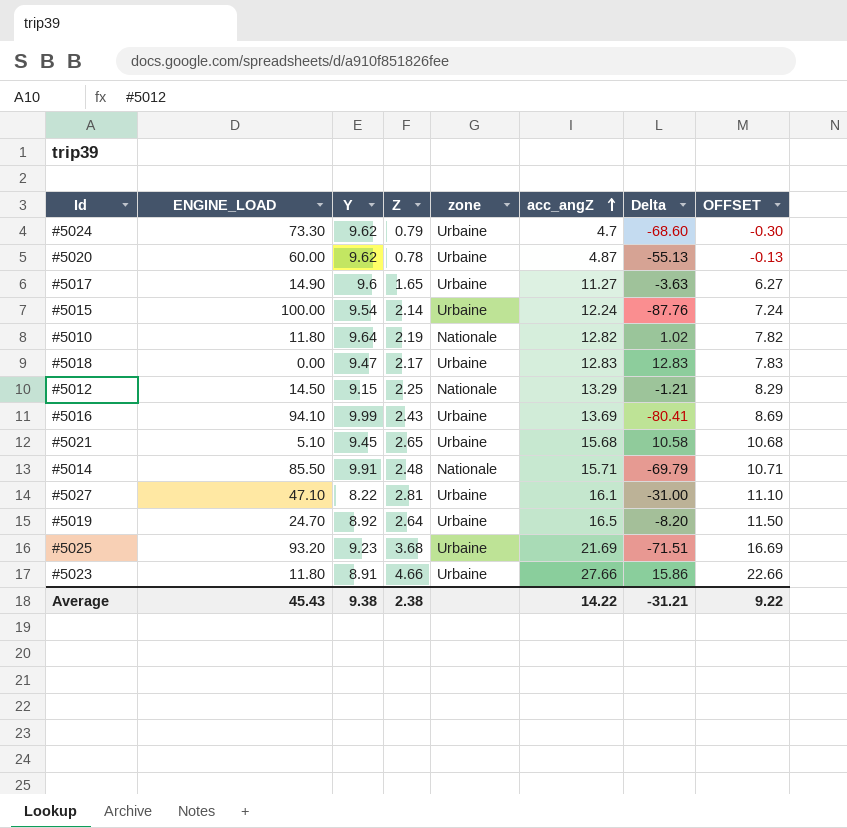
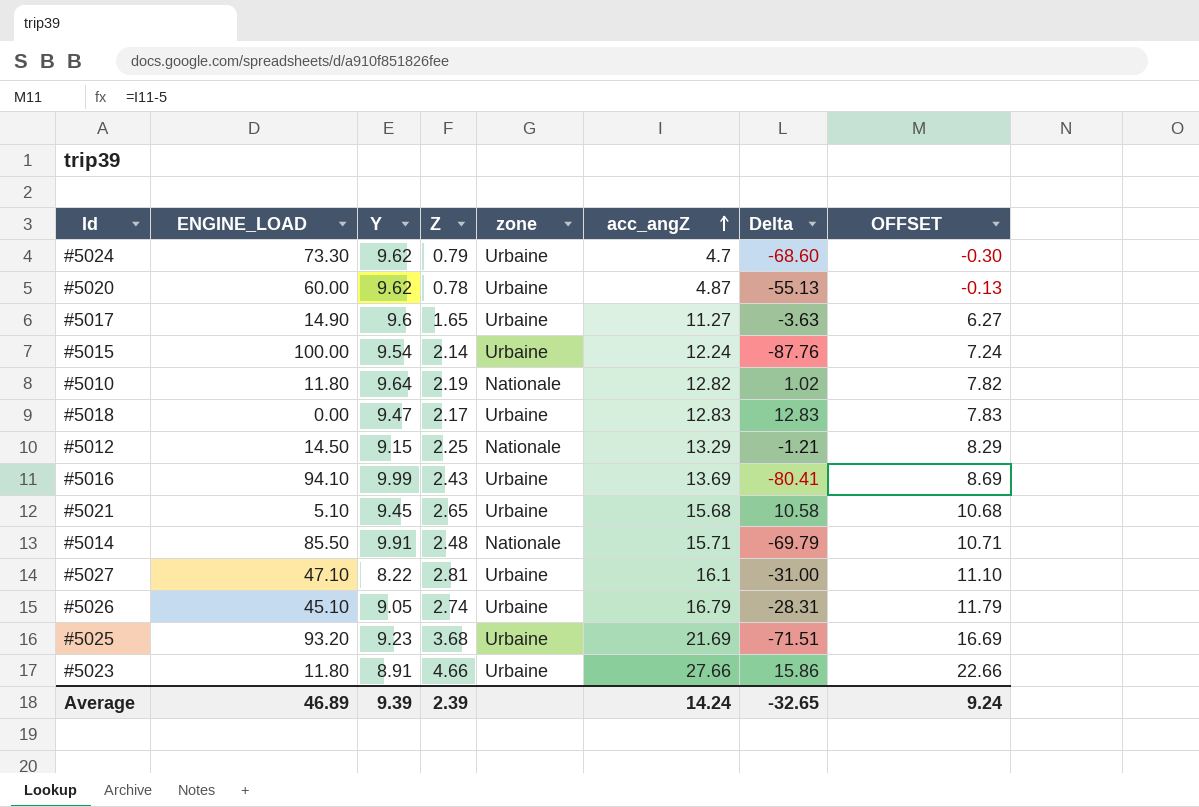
row #5019: 24.70 | 8.92 | 2.64 | Urbaine | 16.5 | -8.20 | 11.50 -> none
row #5026: none -> 45.10 | 9.05 | 2.74 | Urbaine | 16.79 | -28.31 | 11.79
Average | ENGINE_LOAD: 45.43 -> 46.89
Average | Y: 9.38 -> 9.39
Average | Z: 2.38 -> 2.39
Average | acc_angZ: 14.22 -> 14.24
Average | Delta: -31.21 -> -32.65
Average | OFFSET: 9.22 -> 9.24

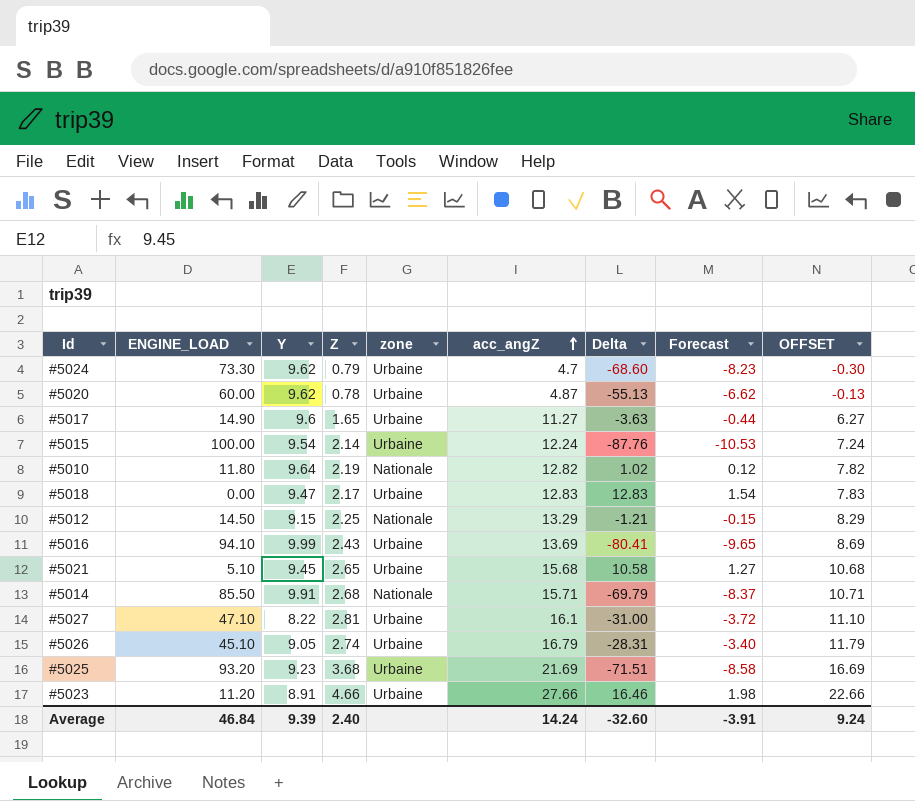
column Forecast | formula: none -> [Delta] * 0.12
#5014 | Z: 2.48 -> 2.68
#5023 | ENGINE_LOAD: 11.80 -> 11.20
#5023 | Delta: 15.86 -> 16.46
Average | ENGINE_LOAD: 46.89 -> 46.84
Average | Z: 2.39 -> 2.40
Average | Delta: -32.65 -> -32.60

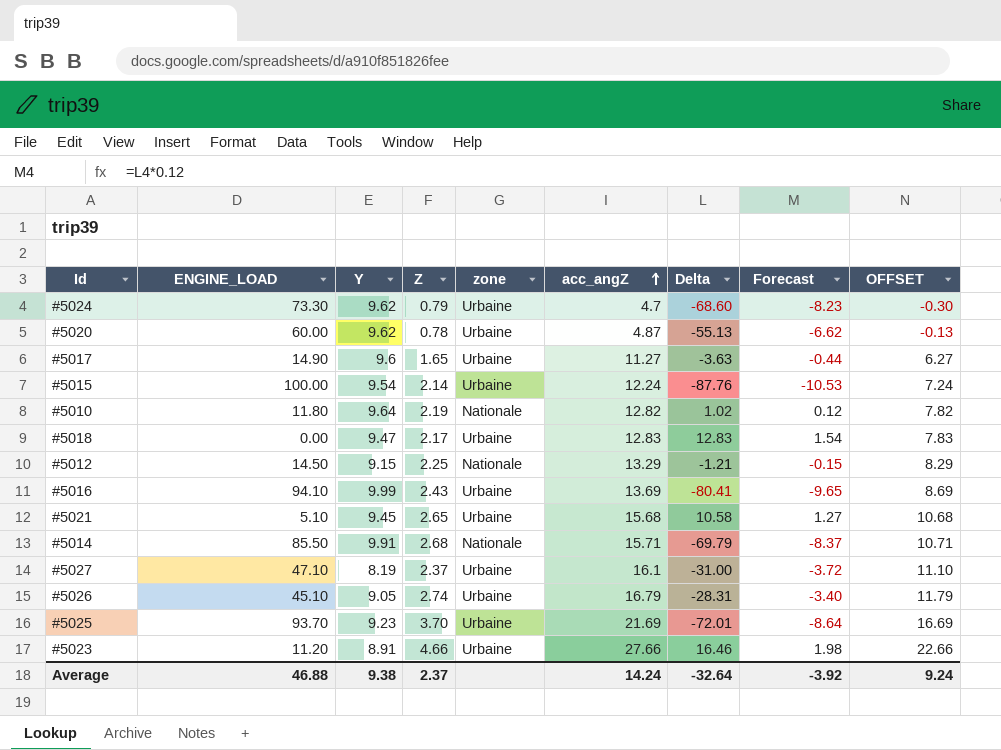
#5027 | Y: 8.22 -> 8.19
#5027 | Z: 2.81 -> 2.37
#5025 | ENGINE_LOAD: 93.20 -> 93.70
#5025 | Z: 3.68 -> 3.70
#5025 | Delta: -71.51 -> -72.01
#5025 | Forecast: -8.58 -> -8.64
Average | ENGINE_LOAD: 46.84 -> 46.88
Average | Y: 9.39 -> 9.38
Average | Z: 2.40 -> 2.37
Average | Delta: -32.60 -> -32.64
Average | Forecast: -3.91 -> -3.92

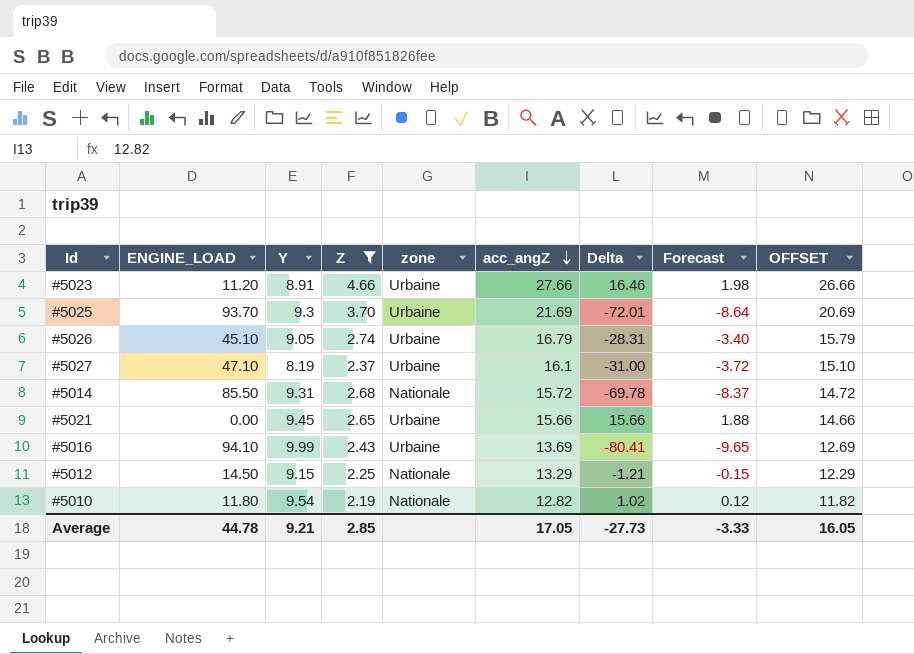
filter: none -> Z >= 2.19
row order: acc_angZ ascending -> acc_angZ descending
column OFFSET | formula: [acc_angZ] - 5 -> [acc_angZ] - 1
#5025 | Y: 9.23 -> 9.3
#5014 | Y: 9.91 -> 9.31
#5014 | acc_angZ: 15.71 -> 15.72
#5014 | Delta: -69.79 -> -69.78
#5021 | ENGINE_LOAD: 5.10 -> 0.00
#5021 | acc_angZ: 15.68 -> 15.66
#5021 | Delta: 10.58 -> 15.66
#5021 | Forecast: 1.27 -> 1.88
#5010 | Y: 9.64 -> 9.54
Average | ENGINE_LOAD: 46.88 -> 44.78
Average | Y: 9.38 -> 9.21
Average | Z: 2.37 -> 2.85
Average | acc_angZ: 14.24 -> 17.05
Average | Delta: -32.64 -> -27.73
Average | Forecast: -3.92 -> -3.33
Average | OFFSET: 9.24 -> 16.05

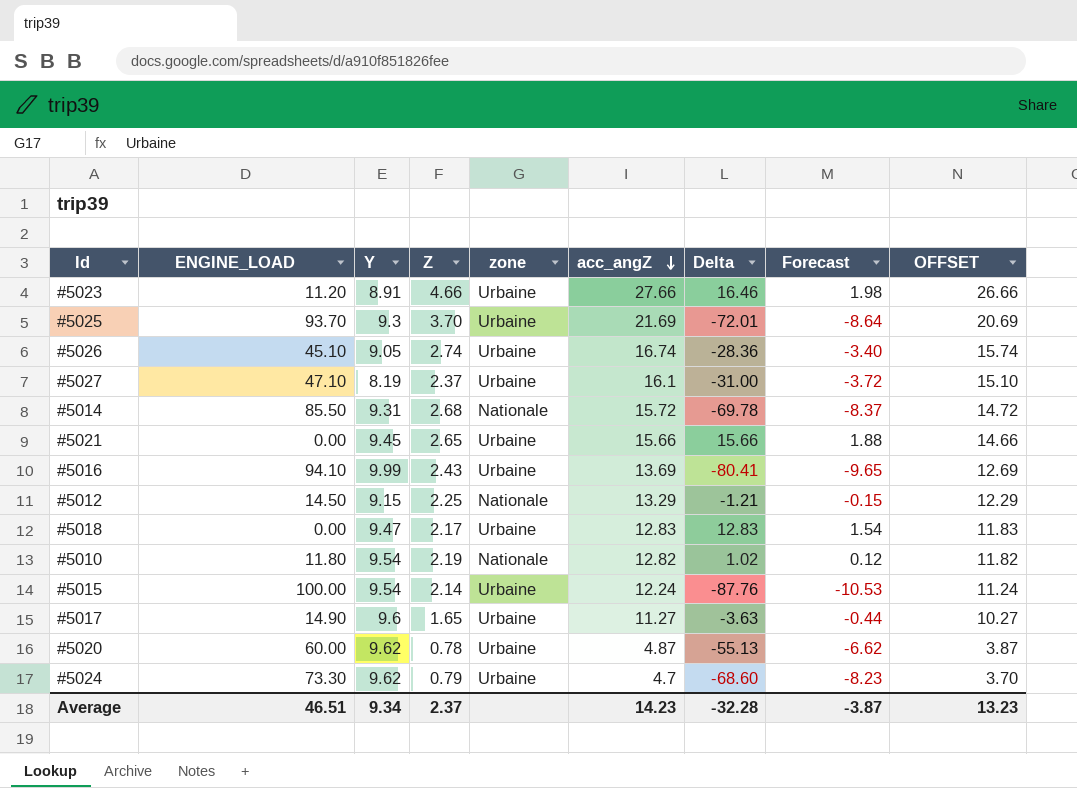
filter: Z >= 2.19 -> none
#5026 | acc_angZ: 16.79 -> 16.74
#5026 | Delta: -28.31 -> -28.36
#5026 | OFFSET: 15.79 -> 15.74
Average | ENGINE_LOAD: 44.78 -> 46.51
Average | Y: 9.21 -> 9.34
Average | Z: 2.85 -> 2.37
Average | acc_angZ: 17.05 -> 14.23
Average | Delta: -27.73 -> -32.28
Average | Forecast: -3.33 -> -3.87
Average | OFFSET: 16.05 -> 13.23

